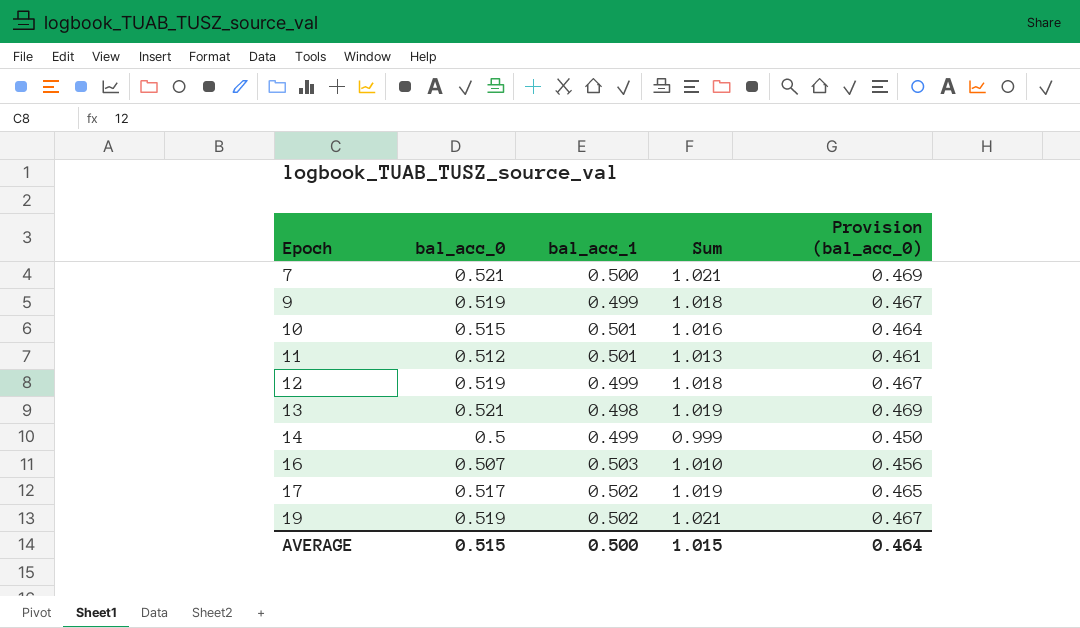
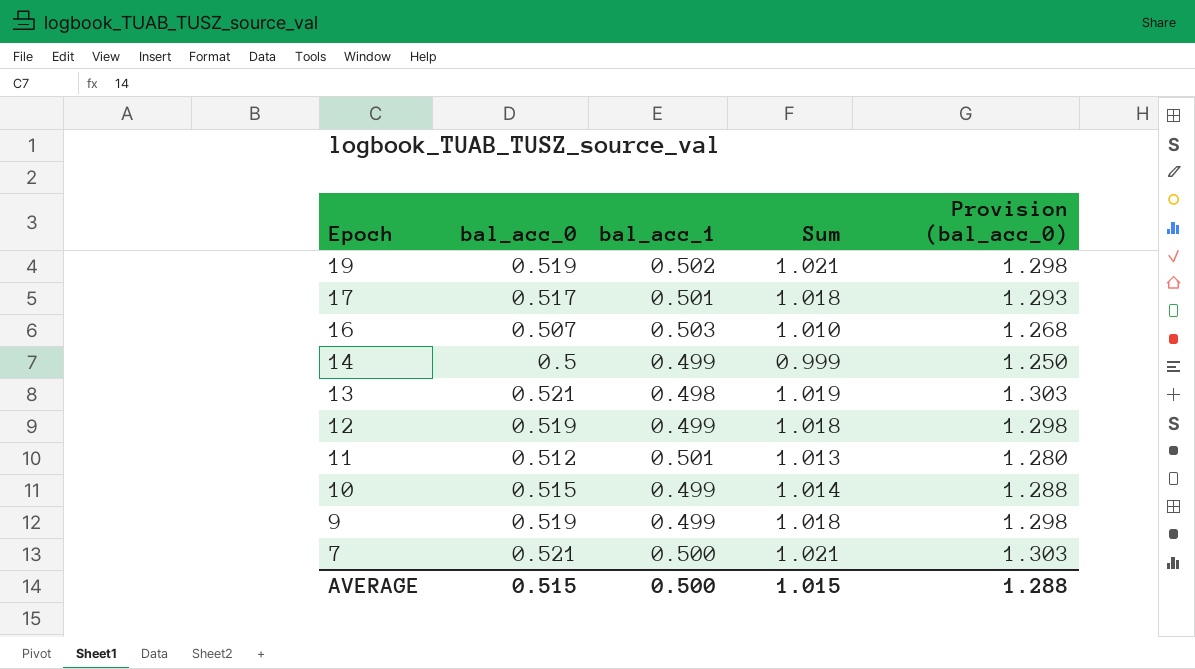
row order: Epoch ascending -> Epoch descending
column Provision (bal_acc_0) | formula: [bal_acc_0] * 0.9 -> [bal_acc_0] * 2.5
17 | bal_acc_1: 0.502 -> 0.501
17 | Sum: 1.019 -> 1.018
10 | bal_acc_1: 0.501 -> 0.499
10 | Sum: 1.016 -> 1.014
AVERAGE | Provision (bal_acc_0): 0.464 -> 1.288

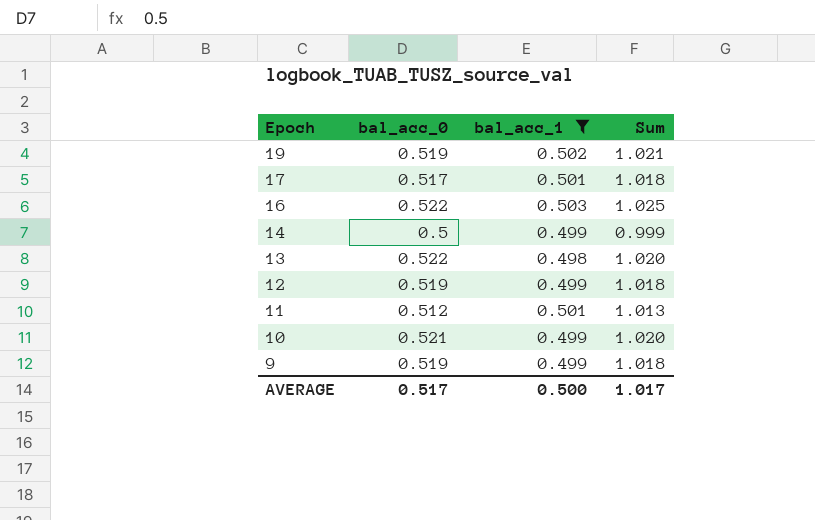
filter: none -> bal_acc_1 != 0.500
column Provision (bal_acc_0) | formula: [bal_acc_0] * 2.5 -> none
16 | bal_acc_0: 0.507 -> 0.522
16 | Sum: 1.010 -> 1.025
13 | bal_acc_0: 0.521 -> 0.522
13 | Sum: 1.019 -> 1.020
10 | bal_acc_0: 0.515 -> 0.521
10 | Sum: 1.014 -> 1.020
AVERAGE | bal_acc_0: 0.515 -> 0.517
AVERAGE | Sum: 1.015 -> 1.017

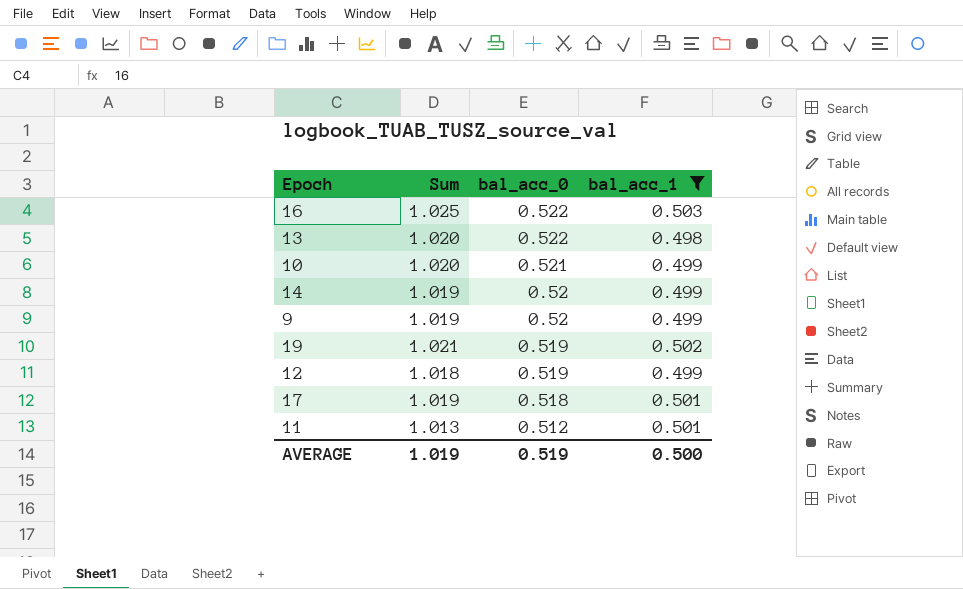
row order: Epoch descending -> bal_acc_0 descending
column Sum | position: 4 -> 2
14 | Sum: 0.999 -> 1.019
14 | bal_acc_0: 0.5 -> 0.52
9 | Sum: 1.018 -> 1.019
9 | bal_acc_0: 0.519 -> 0.52
17 | Sum: 1.018 -> 1.019
17 | bal_acc_0: 0.517 -> 0.518
AVERAGE | Sum: 1.017 -> 1.019
AVERAGE | bal_acc_0: 0.517 -> 0.519

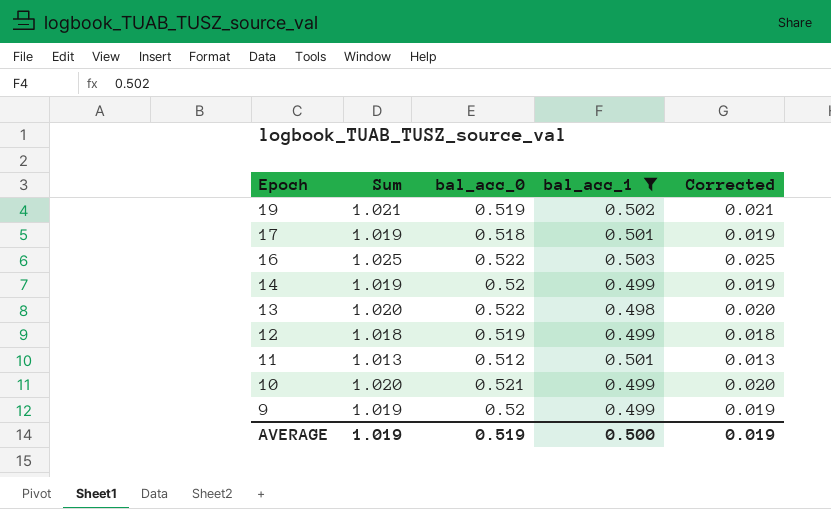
row order: bal_acc_0 descending -> Epoch descending
column Corrected | formula: none -> [Sum] - 1

